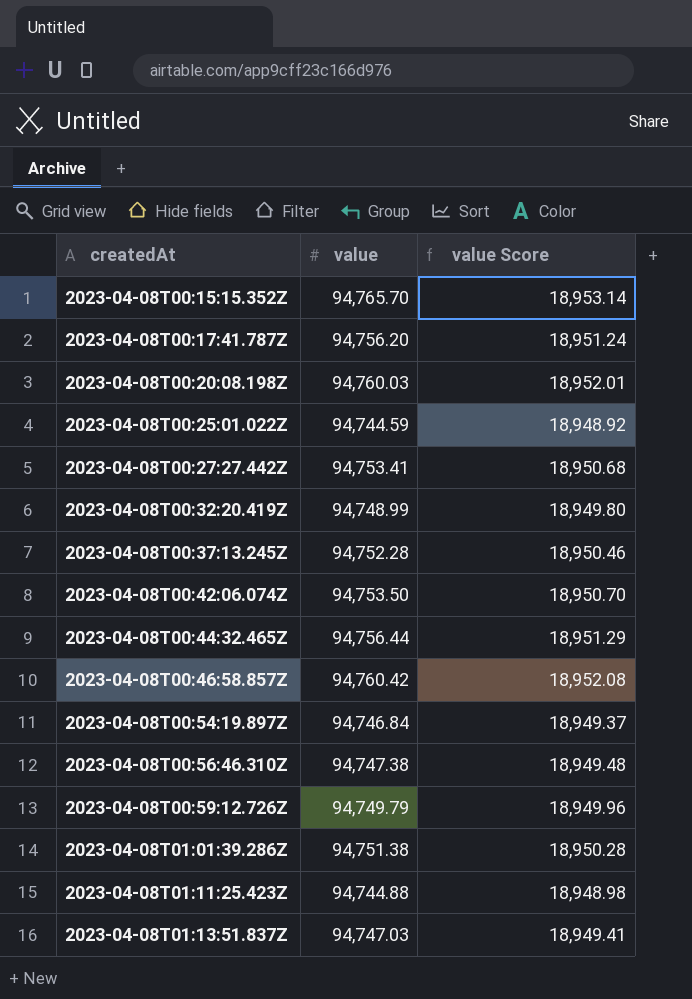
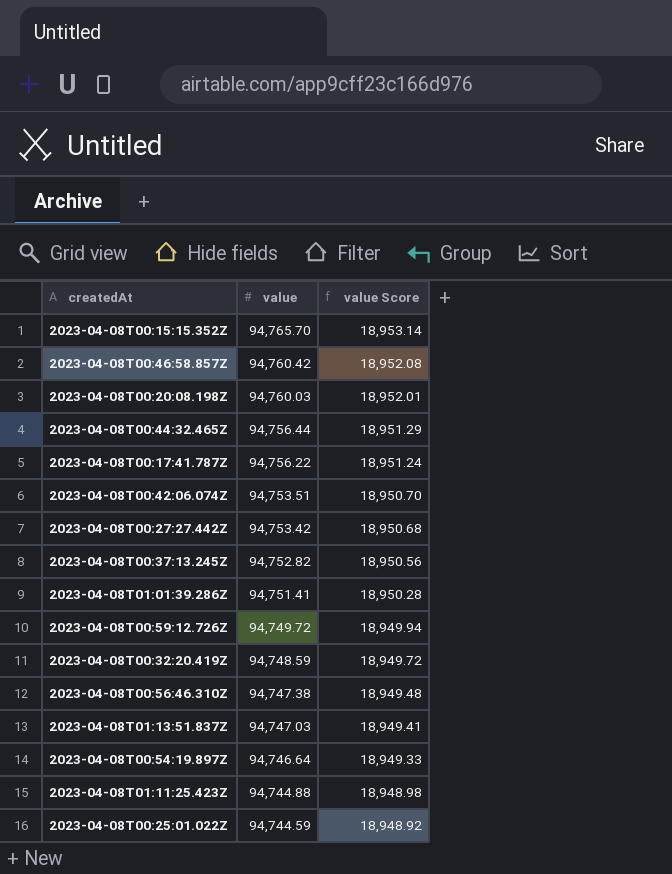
row order: createdAt ascending -> value descending
2023-04-08T00:17:41.787Z | value: 94,756.20 -> 94,756.22
2023-04-08T00:42:06.074Z | value: 94,753.50 -> 94,753.51
2023-04-08T00:27:27.442Z | value: 94,753.41 -> 94,753.42
2023-04-08T00:37:13.245Z | value: 94,752.28 -> 94,752.82
2023-04-08T00:37:13.245Z | value Score: 18,950.46 -> 18,950.56
2023-04-08T01:01:39.286Z | value: 94,751.38 -> 94,751.41
2023-04-08T00:59:12.726Z | value: 94,749.79 -> 94,749.72
2023-04-08T00:59:12.726Z | value Score: 18,949.96 -> 18,949.94
2023-04-08T00:32:20.419Z | value: 94,748.99 -> 94,748.59
2023-04-08T00:32:20.419Z | value Score: 18,949.80 -> 18,949.72
2023-04-08T00:54:19.897Z | value: 94,746.84 -> 94,746.64
2023-04-08T00:54:19.897Z | value Score: 18,949.37 -> 18,949.33

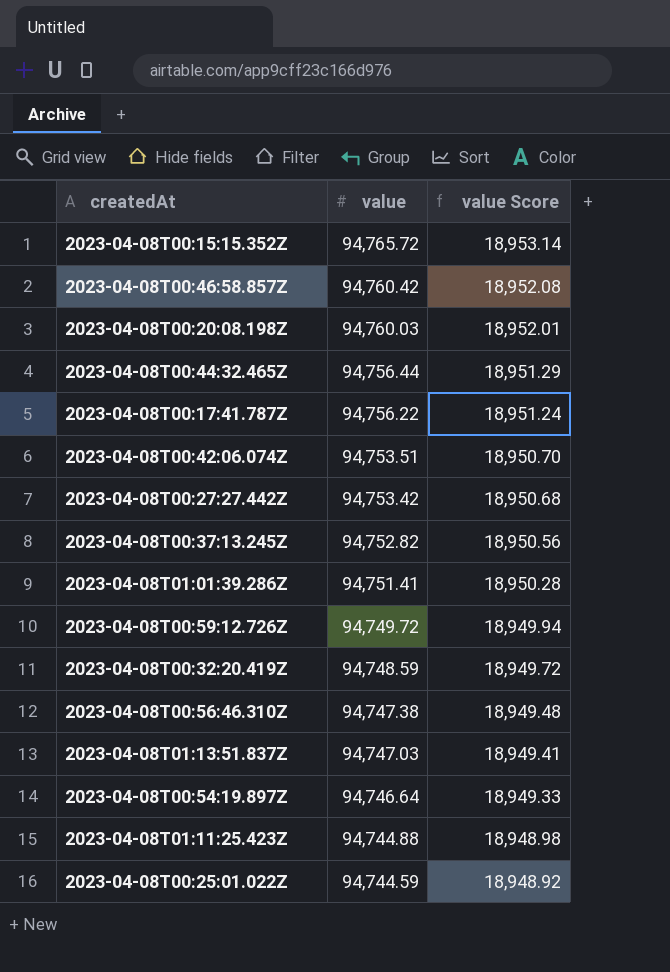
2023-04-08T00:15:15.352Z | value: 94,765.70 -> 94,765.72

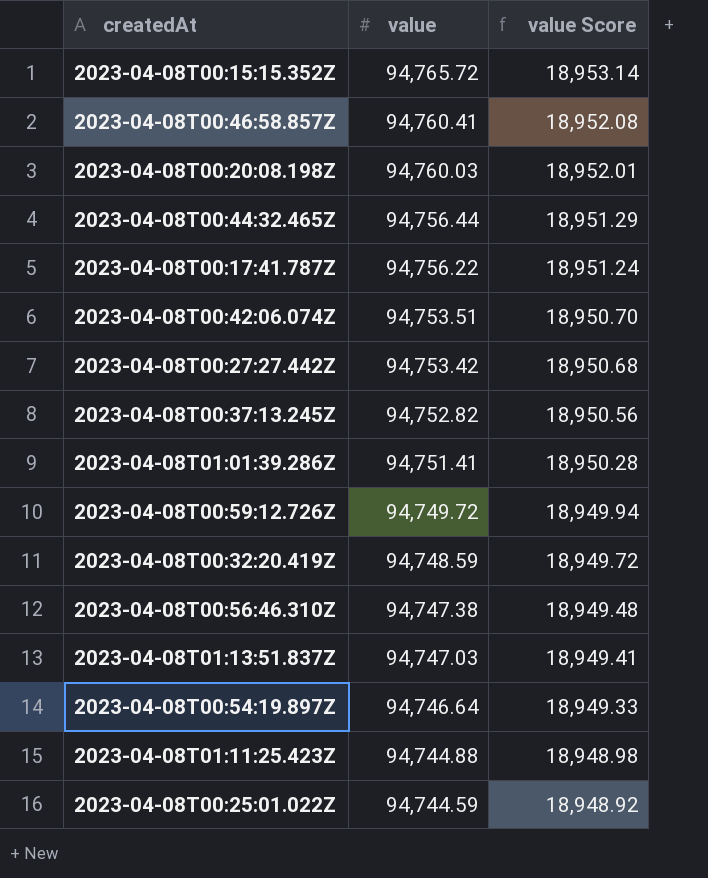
2023-04-08T00:46:58.857Z | value: 94,760.42 -> 94,760.41

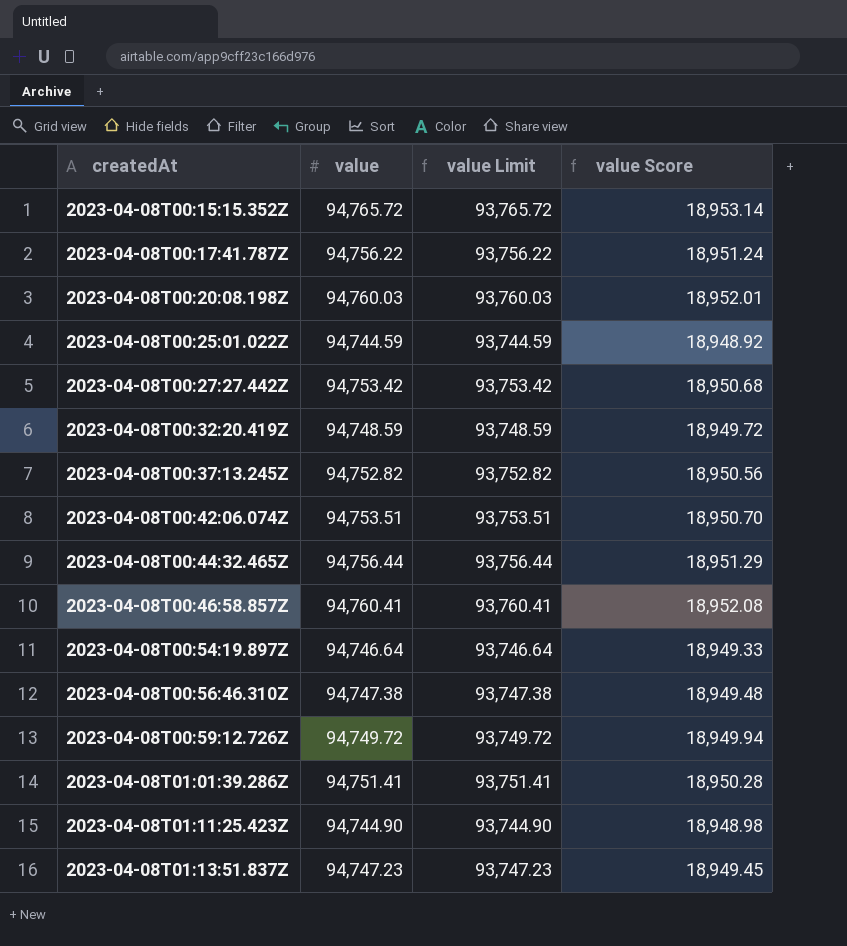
row order: value descending -> createdAt ascending
column value Limit | formula: none -> [value] - 1000
2023-04-08T01:11:25.423Z | value: 94,744.88 -> 94,744.90
2023-04-08T01:13:51.837Z | value: 94,747.03 -> 94,747.23
2023-04-08T01:13:51.837Z | value Score: 18,949.41 -> 18,949.45

